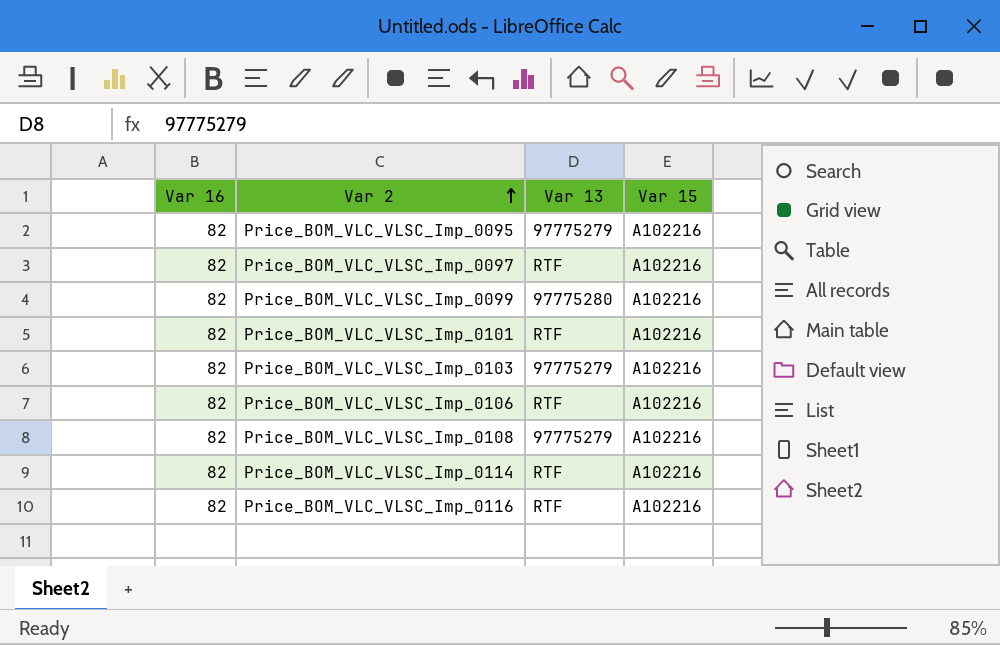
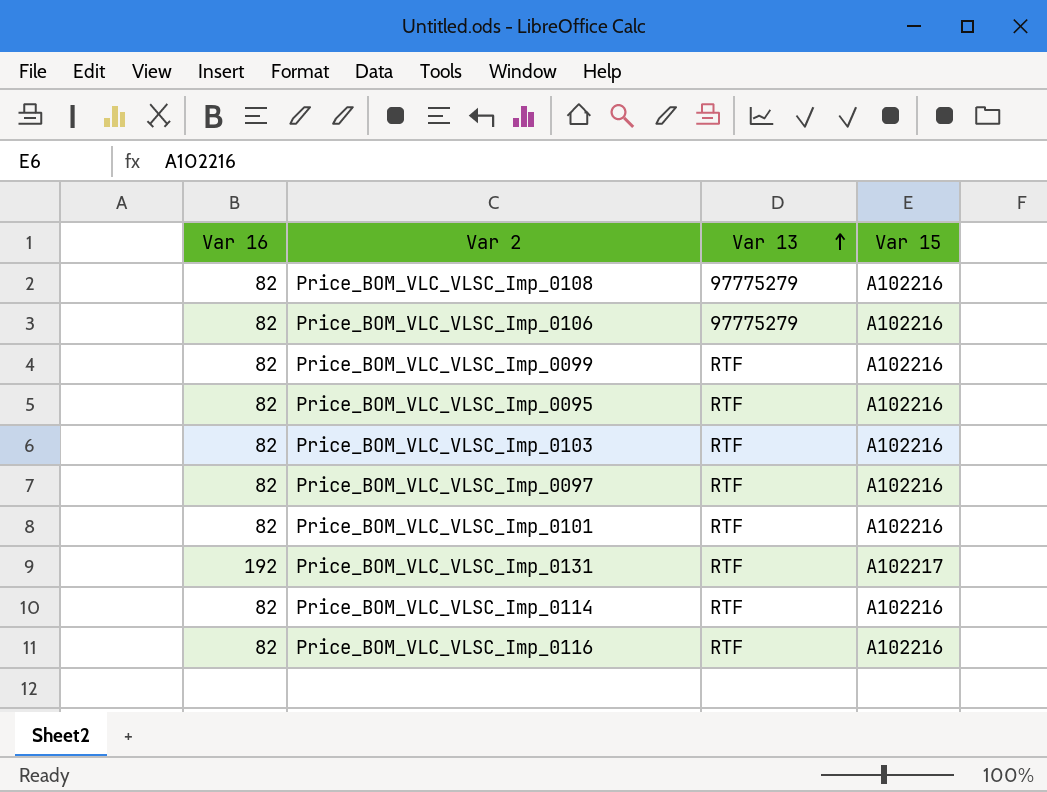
row order: Var 2 ascending -> Var 13 ascending
Price_BOM_VLC_VLSC_Imp_0106 | Var 13: RTF -> 97775279
Price_BOM_VLC_VLSC_Imp_0099 | Var 13: 97775280 -> RTF
Price_BOM_VLC_VLSC_Imp_0095 | Var 13: 97775279 -> RTF
Price_BOM_VLC_VLSC_Imp_0103 | Var 13: 97775279 -> RTF
row Price_BOM_VLC_VLSC_Imp_0131: none -> 192 | RTF | A102217

